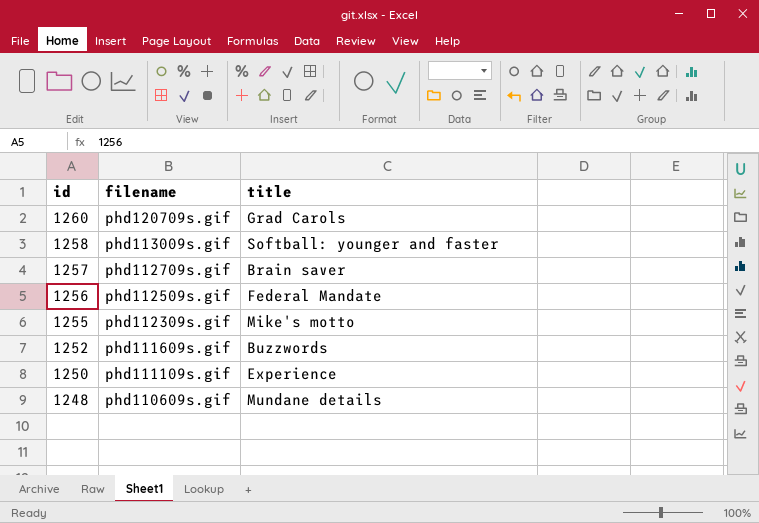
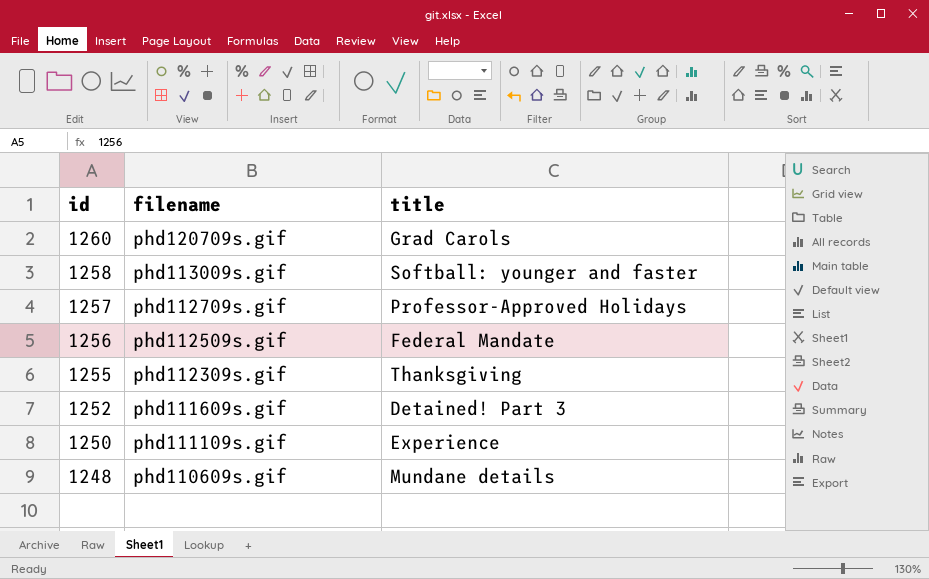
1257 | title: Brain saver -> Professor-Approved Holidays
1255 | title: Mike's motto -> Thanksgiving
1252 | title: Buzzwords -> Detained! Part 3

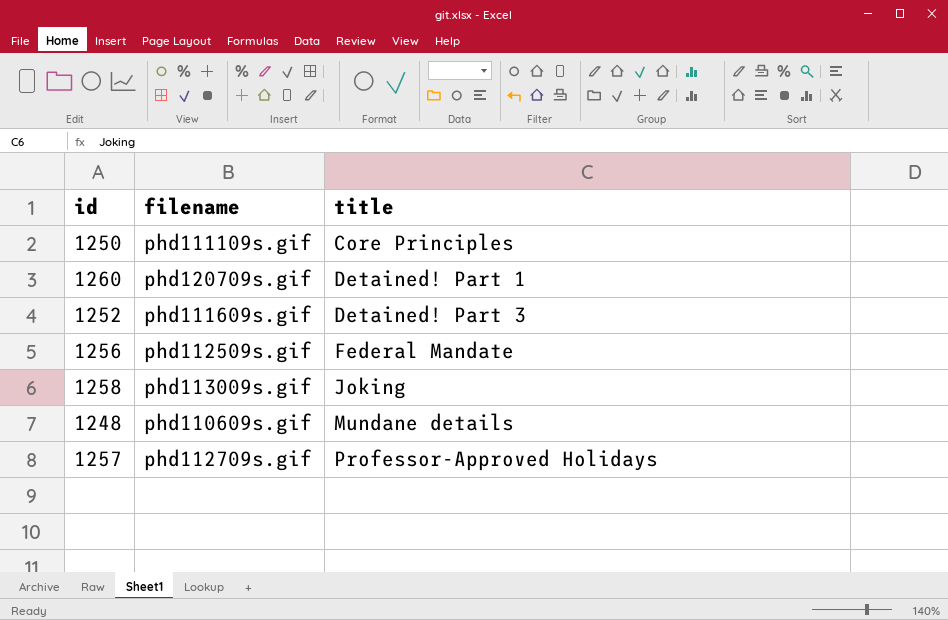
row order: id descending -> title ascending
row 1255: phd112309s.gif | Thanksgiving -> none
1250 | title: Experience -> Core Principles
1260 | title: Grad Carols -> Detained! Part 1
1258 | title: Softball: younger and faster -> Joking

